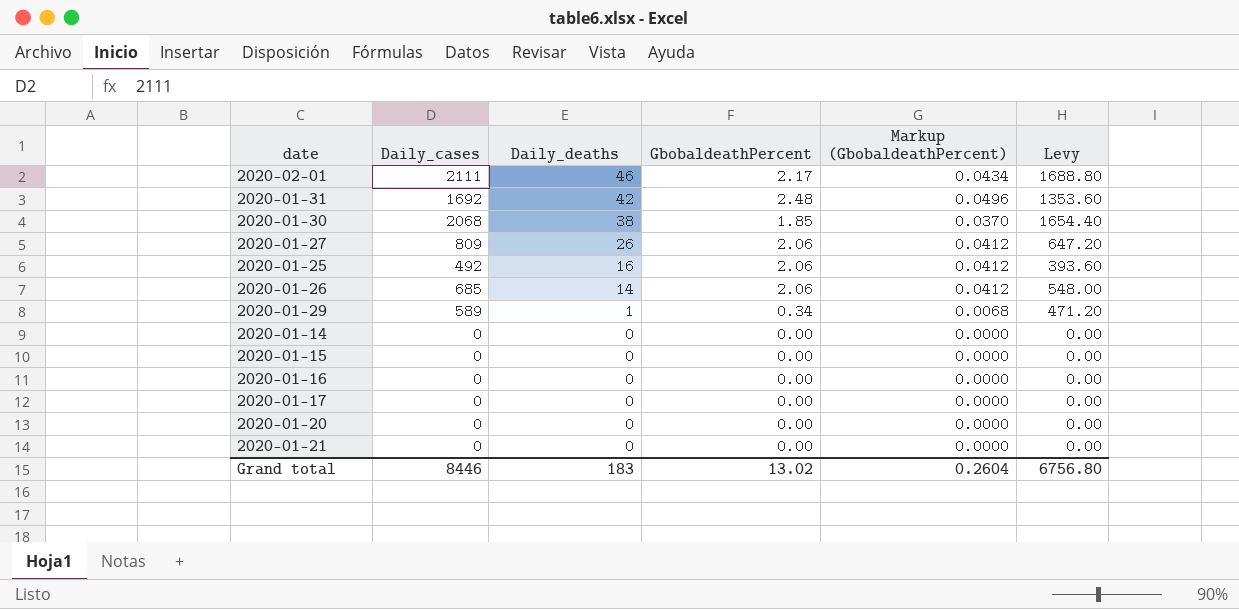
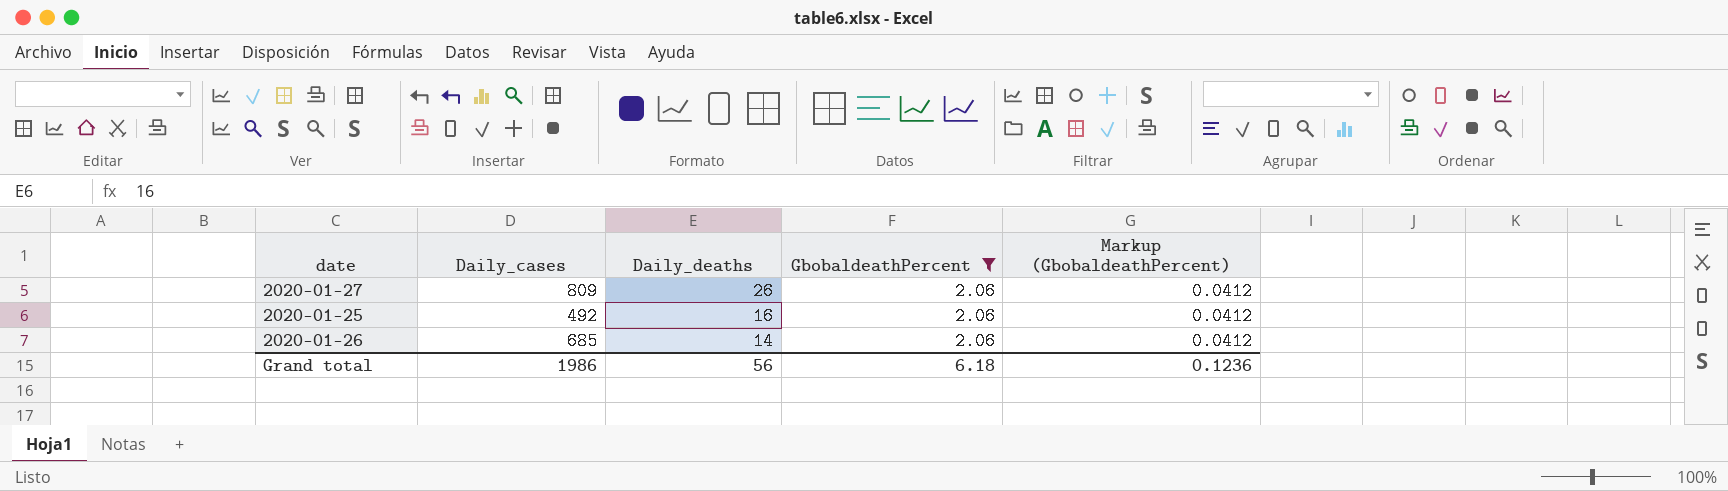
filter: none -> GbobaldeathPercent = 2.06
column Levy | formula: [Daily_cases] * 0.8 -> none
Grand total | Daily_cases: 8446 -> 1986
Grand total | Daily_deaths: 183 -> 56
Grand total | GbobaldeathPercent: 13.02 -> 6.18
Grand total | Markup (GbobaldeathPercent): 0.2604 -> 0.1236

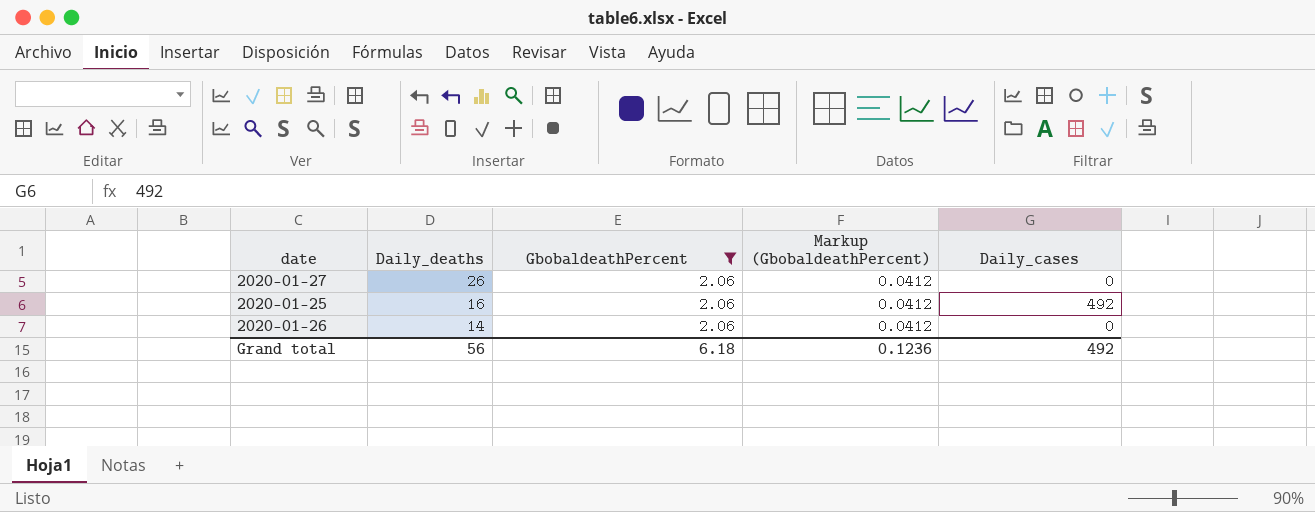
column Daily_cases | position: 2 -> 5
2020-01-27 | Daily_cases: 809 -> 0
2020-01-26 | Daily_cases: 685 -> 0
Grand total | Daily_cases: 1986 -> 492

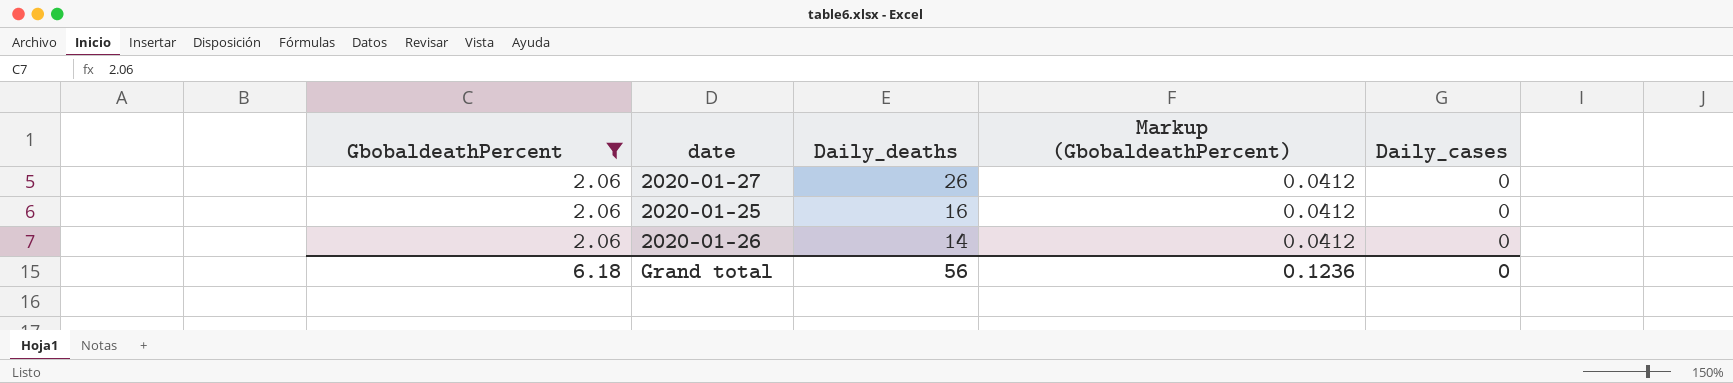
column GbobaldeathPercent | position: 3 -> 1
2020-01-25 | Daily_cases: 492 -> 0
Grand total | Daily_cases: 492 -> 0

